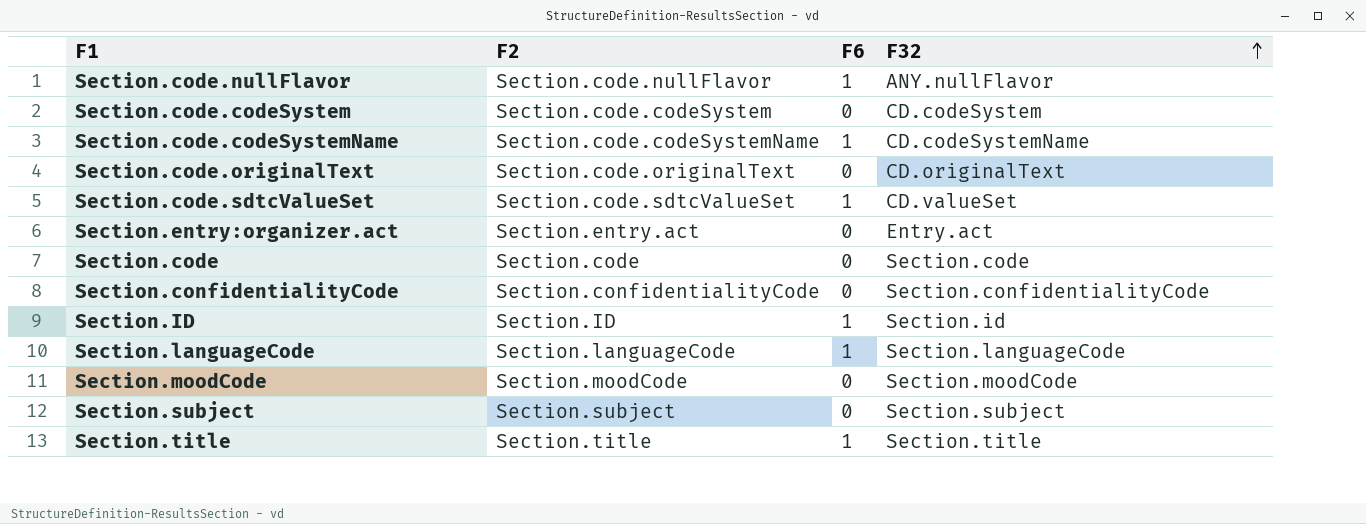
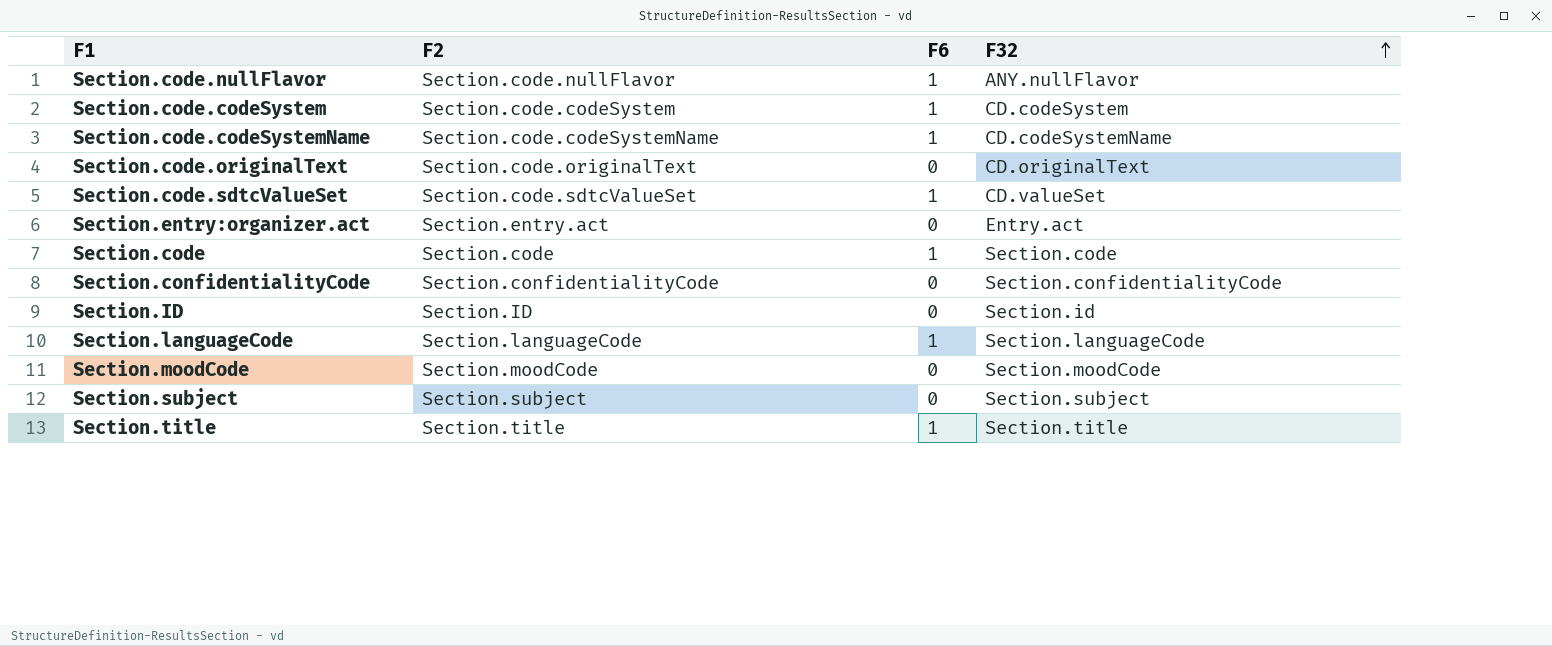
Section.code.codeSystem | F6: 0 -> 1
Section.code | F6: 0 -> 1
Section.ID | F6: 1 -> 0

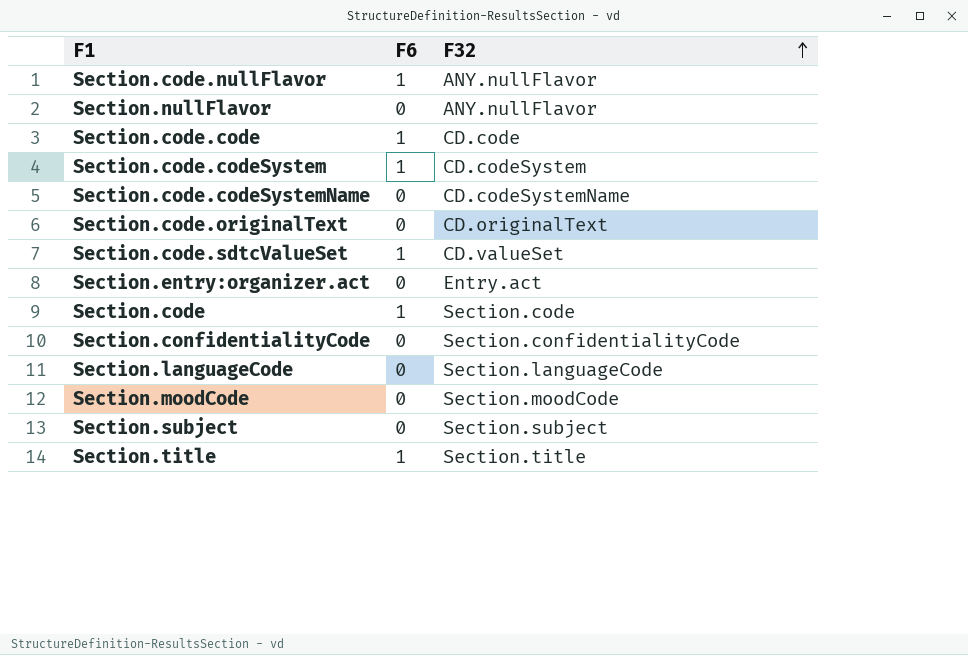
column F2 | position: 2 -> none
row Section.ID: Section.ID | 0 | Section.id -> none
row Section.nullFlavor: none -> 0 | ANY.nullFlavor
row Section.code.code: none -> 1 | CD.code
Section.code.codeSystemName | F6: 1 -> 0
Section.languageCode | F6: 1 -> 0

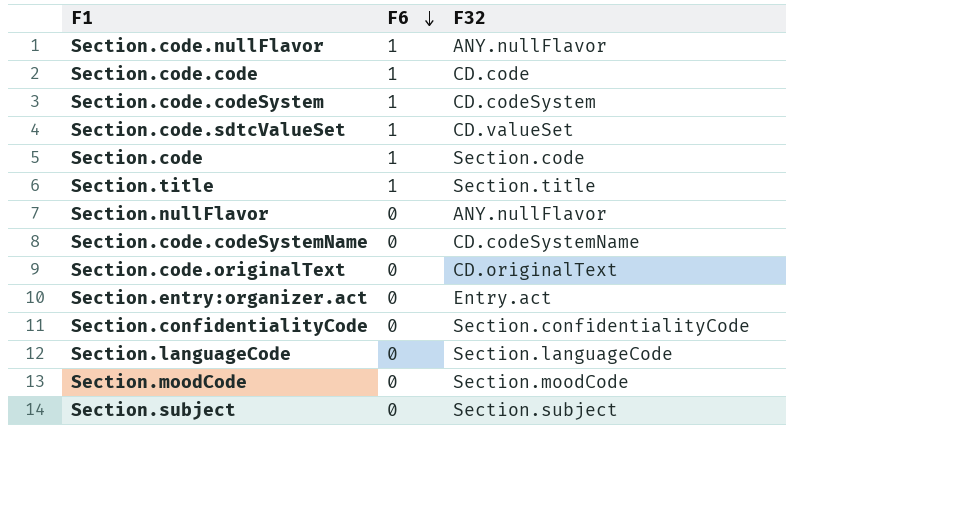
row order: F32 ascending -> F6 descending

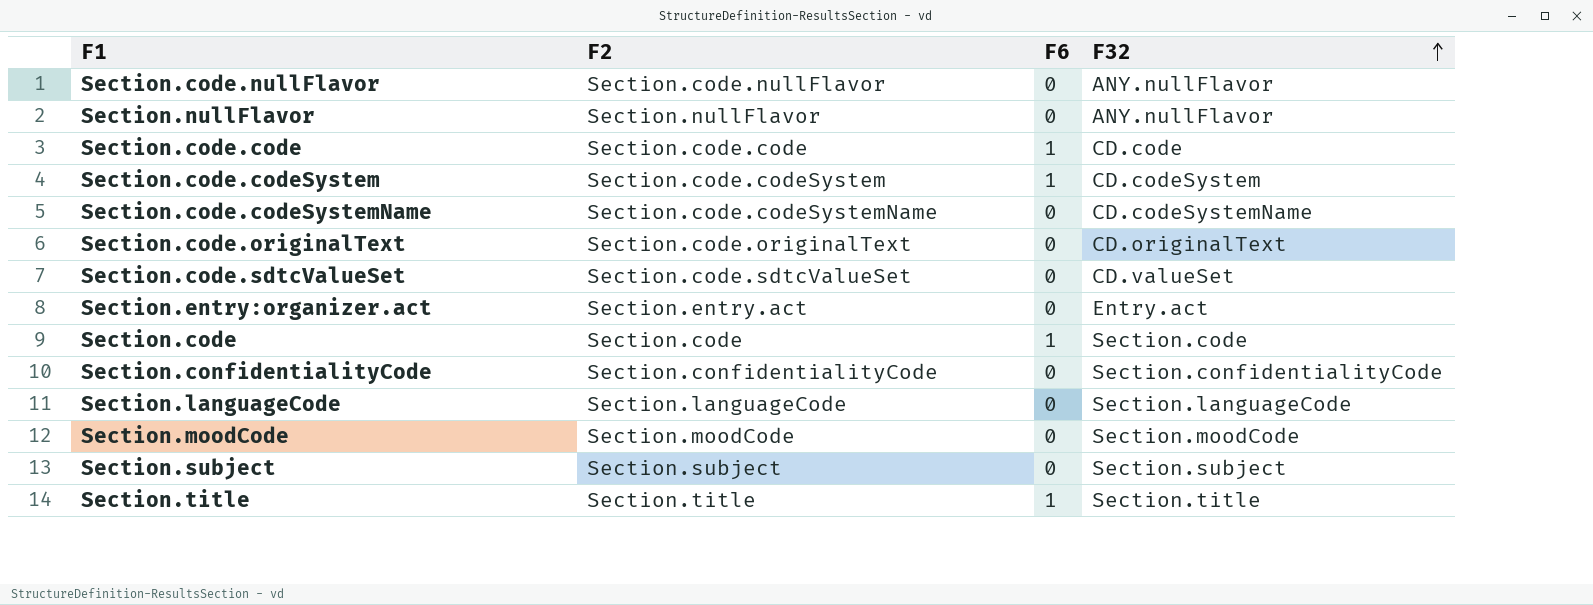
row order: F6 descending -> F32 ascending
column F2 | position: none -> 2
Section.code.nullFlavor | F6: 1 -> 0
Section.code.sdtcValueSet | F6: 1 -> 0

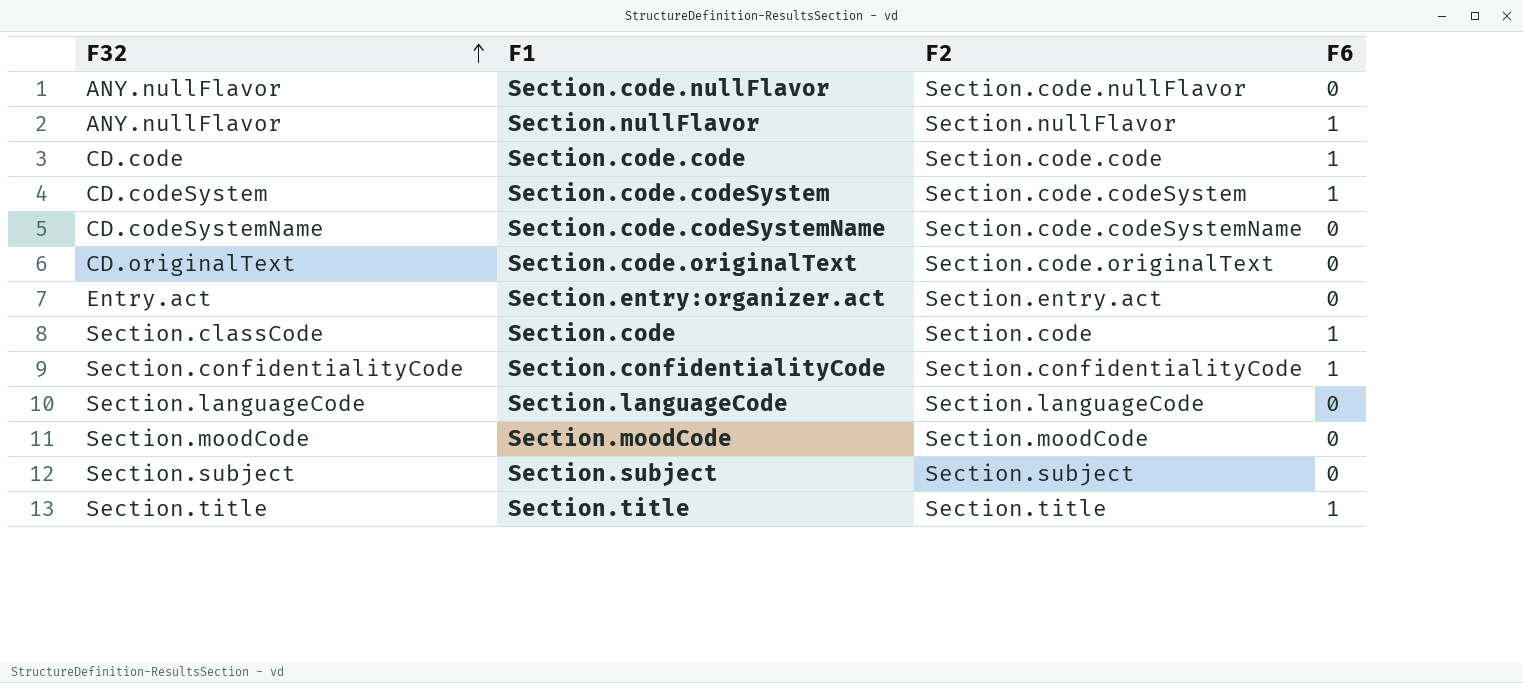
column F32 | position: 4 -> 1
row Section.code.sdtcValueSet: Section.code.sdtcValueSet | 0 | CD.valueSet -> none
Section.nullFlavor | F6: 0 -> 1
Section.code | F32: Section.code -> Section.classCode
Section.confidentialityCode | F6: 0 -> 1

